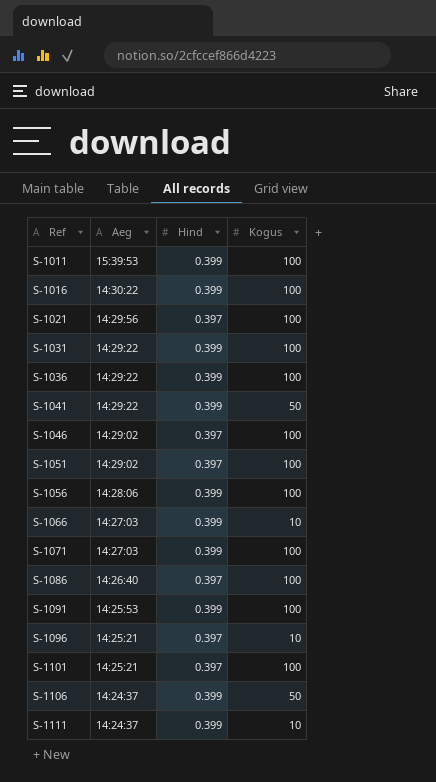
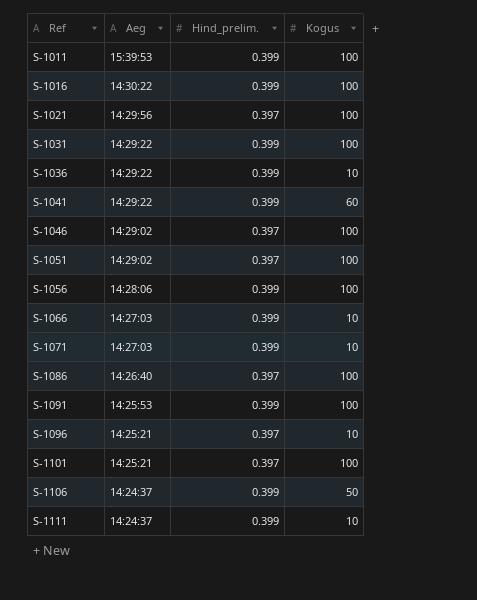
column name: Hind -> Hind_prelim.
S-1036 | Kogus: 100 -> 10
S-1041 | Kogus: 50 -> 60
S-1071 | Kogus: 100 -> 10

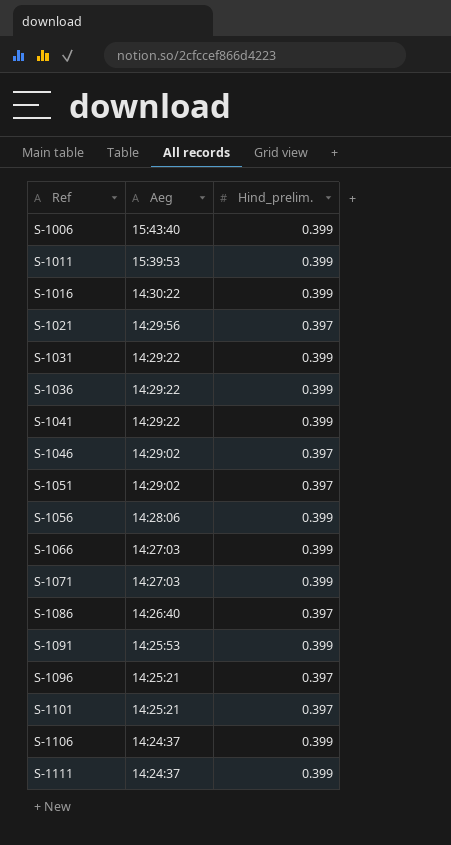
column Kogus | position: 4 -> none
row S-1006: none -> 15:43:40 | 0.399

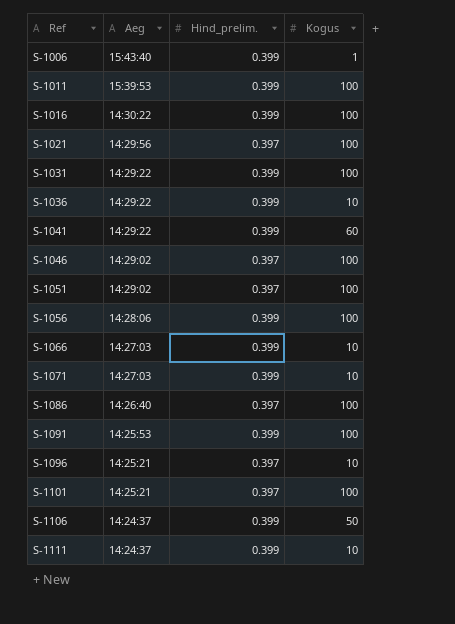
column Kogus | position: none -> 4

